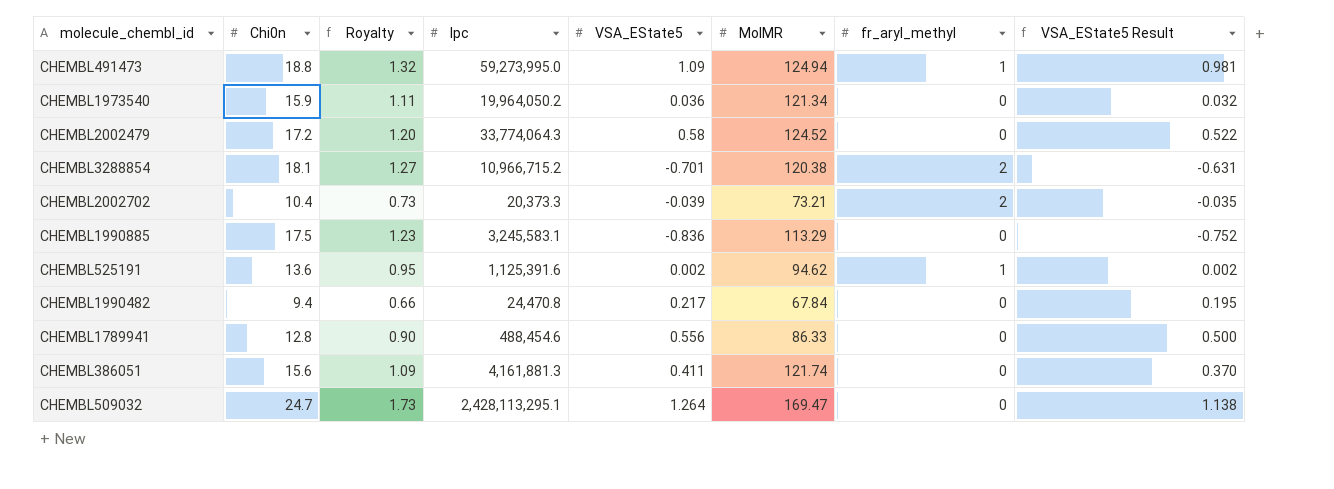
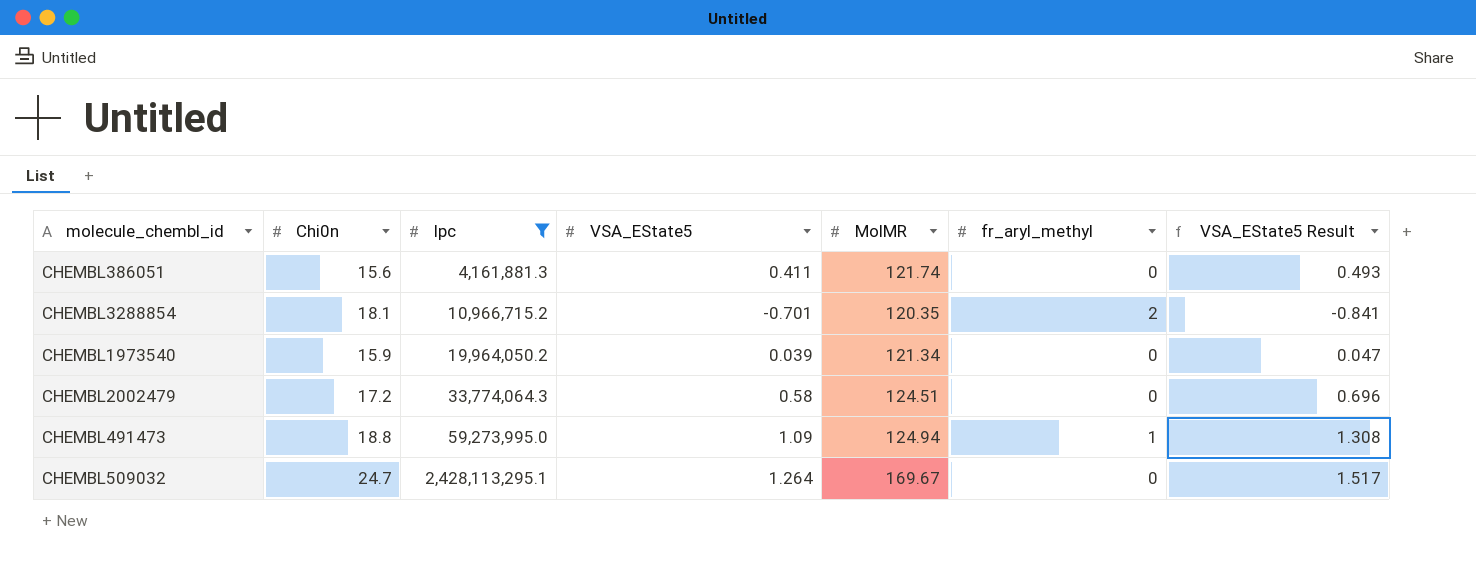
filter: none -> Ipc >= 4,161,881.3
row order: none -> Ipc ascending
column Royalty | formula: [Chi0n] * 0.07 -> none
column VSA_EState5 Result | formula: [VSA_EState5] * 0.9 -> [VSA_EState5] * 1.2
CHEMBL3288854 | MolMR: 120.38 -> 120.35
CHEMBL1973540 | VSA_EState5: 0.036 -> 0.039
CHEMBL2002479 | MolMR: 124.52 -> 124.51
CHEMBL509032 | MolMR: 169.47 -> 169.67

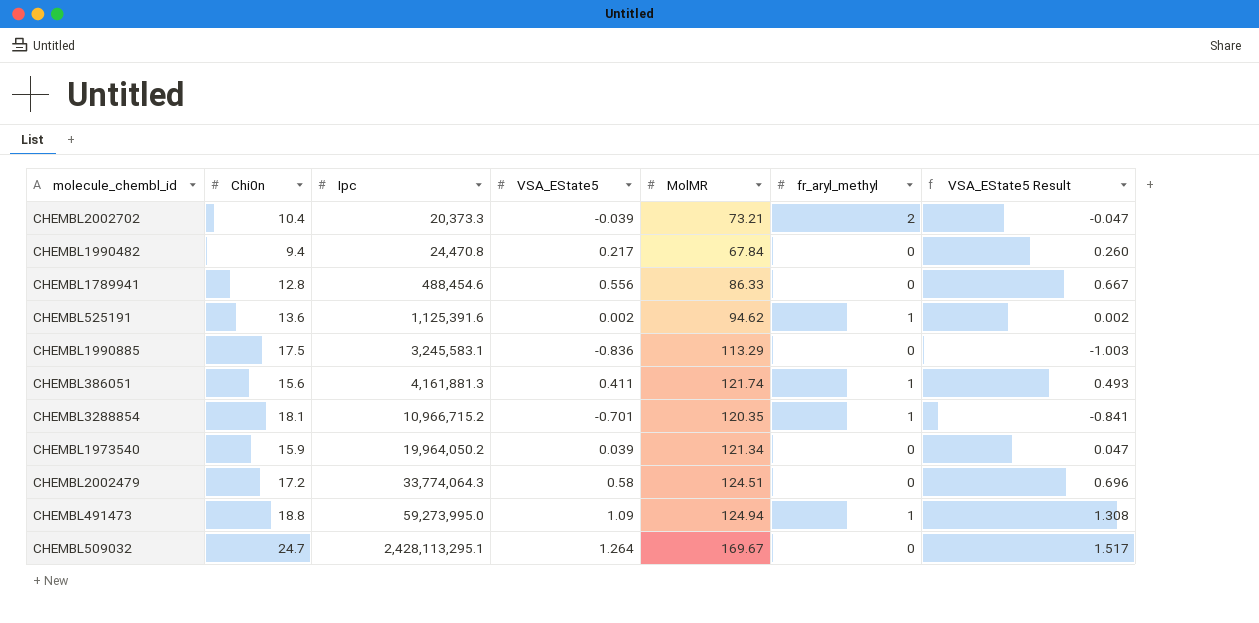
filter: Ipc >= 4,161,881.3 -> none
CHEMBL386051 | fr_aryl_methyl: 0 -> 1
CHEMBL3288854 | fr_aryl_methyl: 2 -> 1

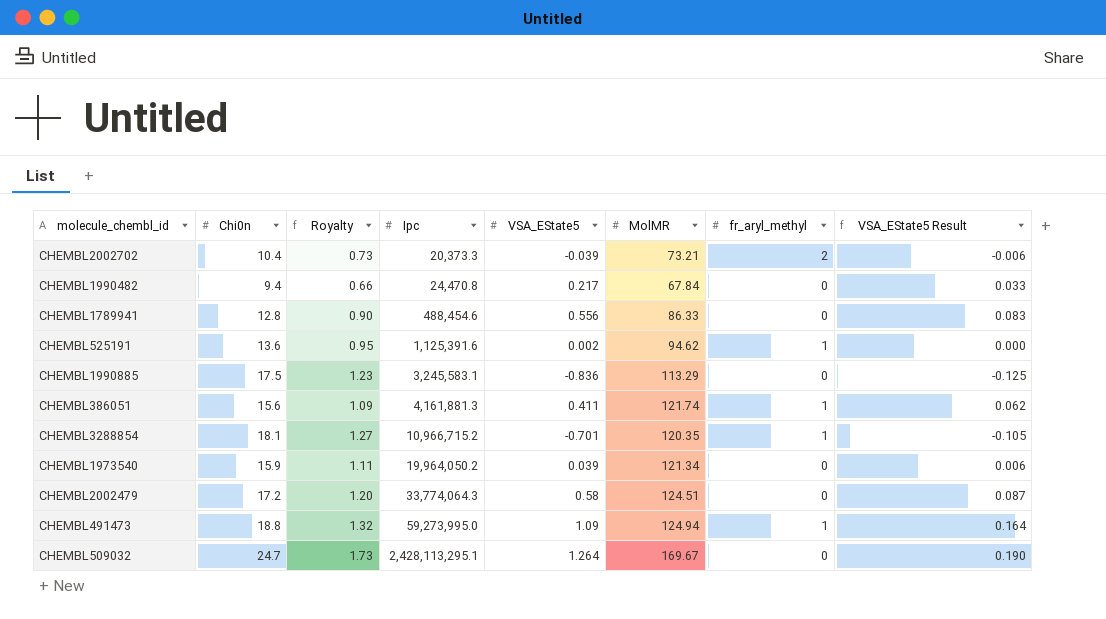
column Royalty | formula: none -> [Chi0n] * 0.07
column VSA_EState5 Result | formula: [VSA_EState5] * 1.2 -> [VSA_EState5] * 0.15

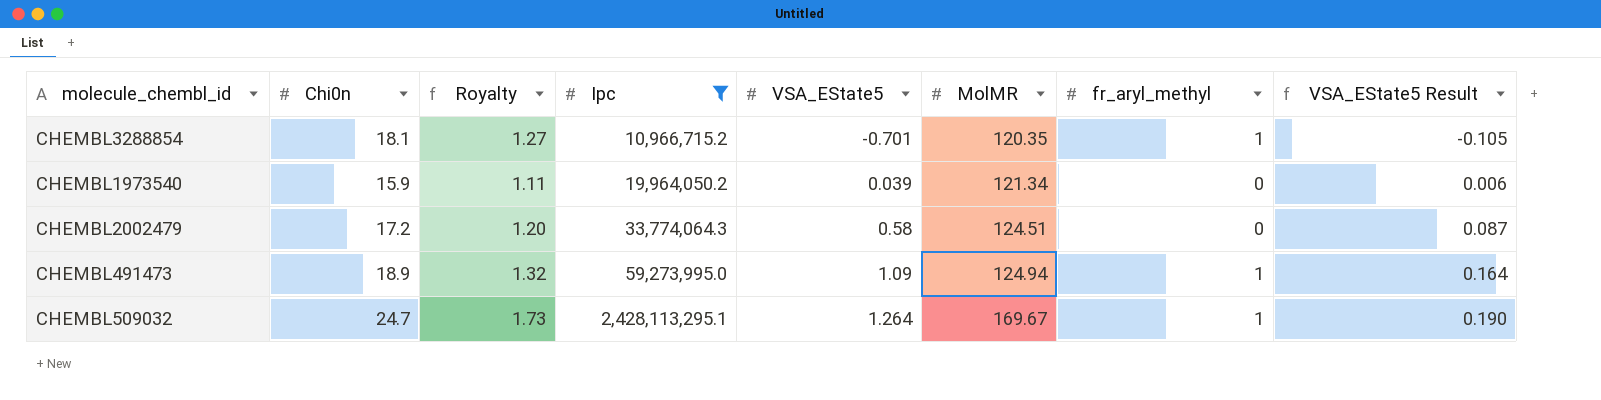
filter: none -> Ipc >= 10,966,715.2
CHEMBL491473 | Chi0n: 18.8 -> 18.9
CHEMBL509032 | fr_aryl_methyl: 0 -> 1

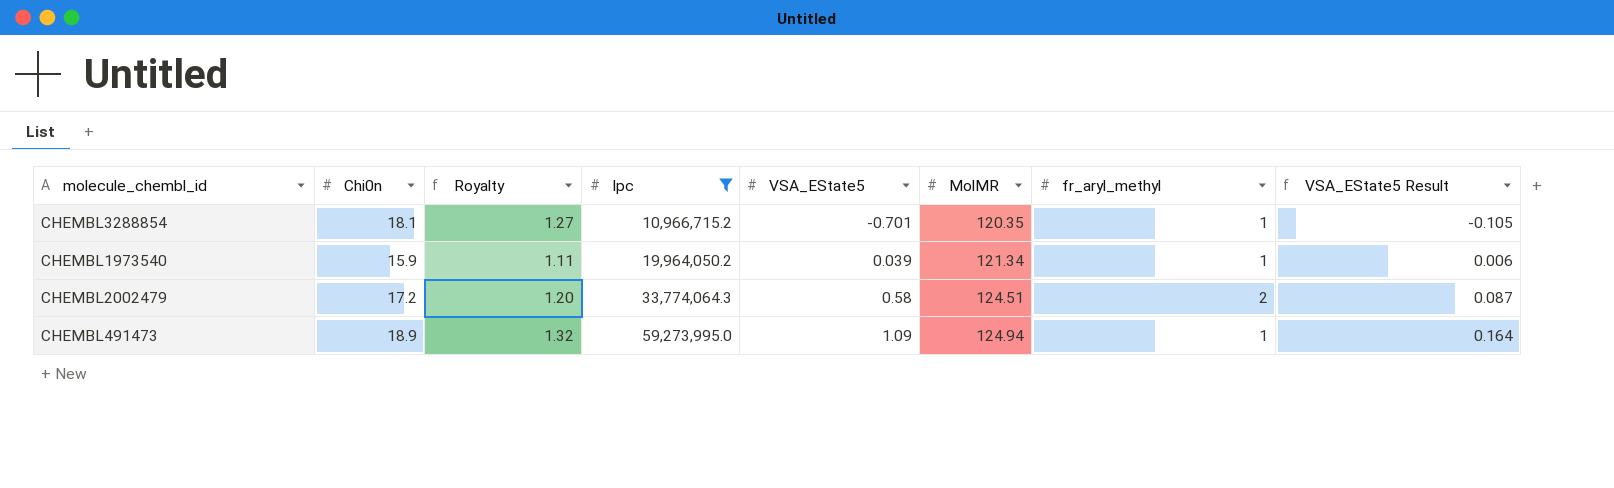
row CHEMBL509032: 24.7 | 1.73 | 2,428,113,295.1 | 1.264 | 169.67 | 1 | 0.190 -> none
CHEMBL1973540 | fr_aryl_methyl: 0 -> 1
CHEMBL2002479 | fr_aryl_methyl: 0 -> 2

